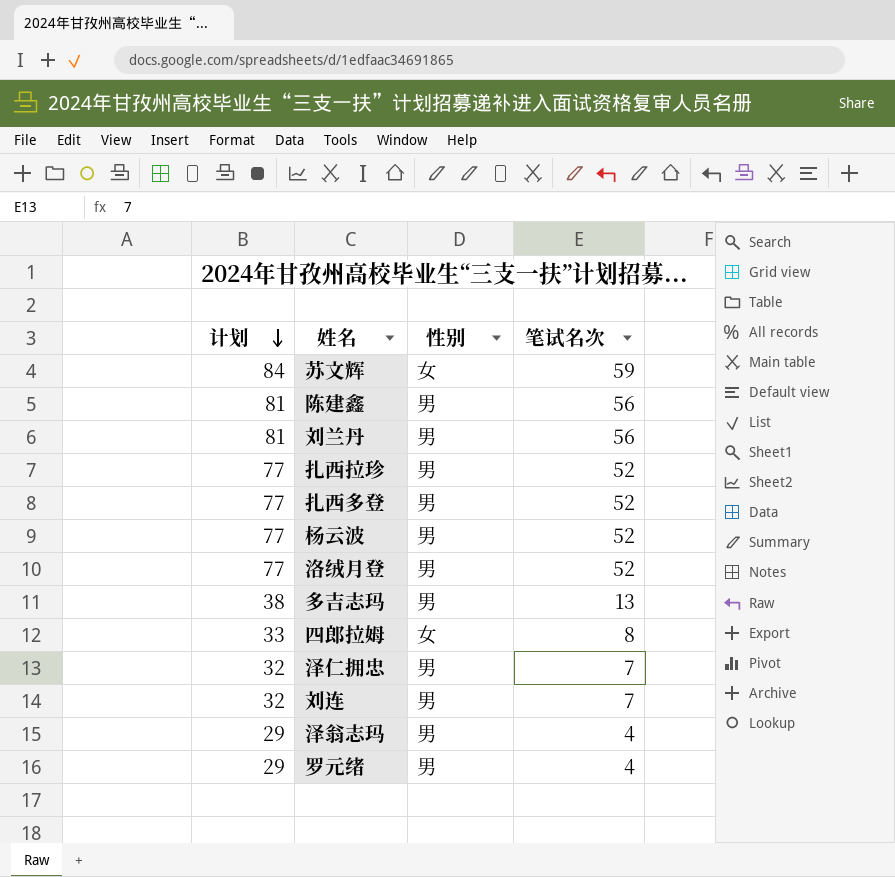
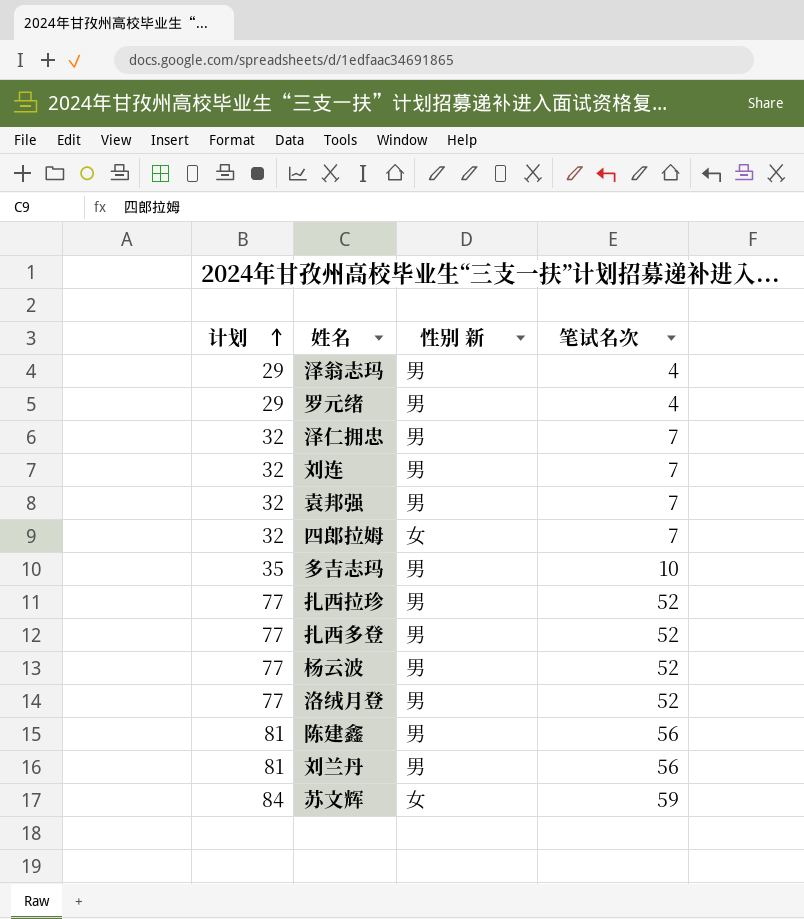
row order: 计划 descending -> 计划 ascending
column name: 性别 -> 性别 新
row 袁邦强: none -> 32 | 男 | 7
四郎拉姆 | 计划: 33 -> 32
四郎拉姆 | 笔试名次: 8 -> 7
多吉志玛 | 计划: 38 -> 35
多吉志玛 | 笔试名次: 13 -> 10

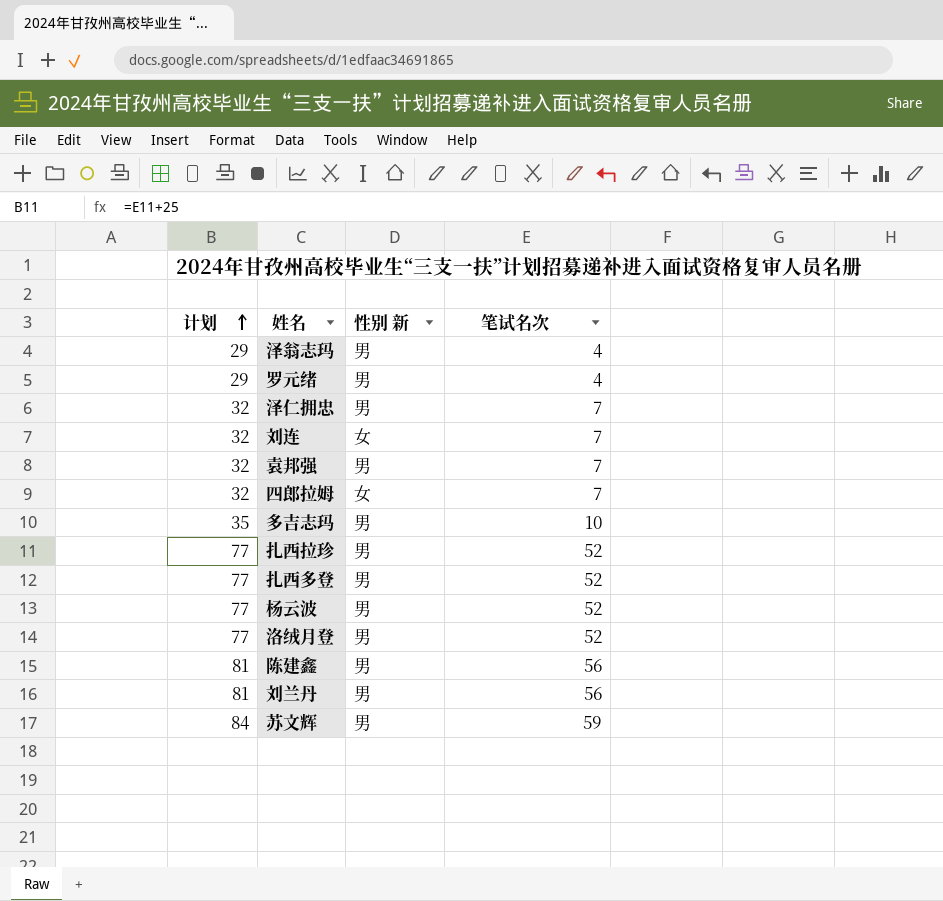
刘连 | 性别 新: 男 -> 女
苏文辉 | 性别 新: 女 -> 男

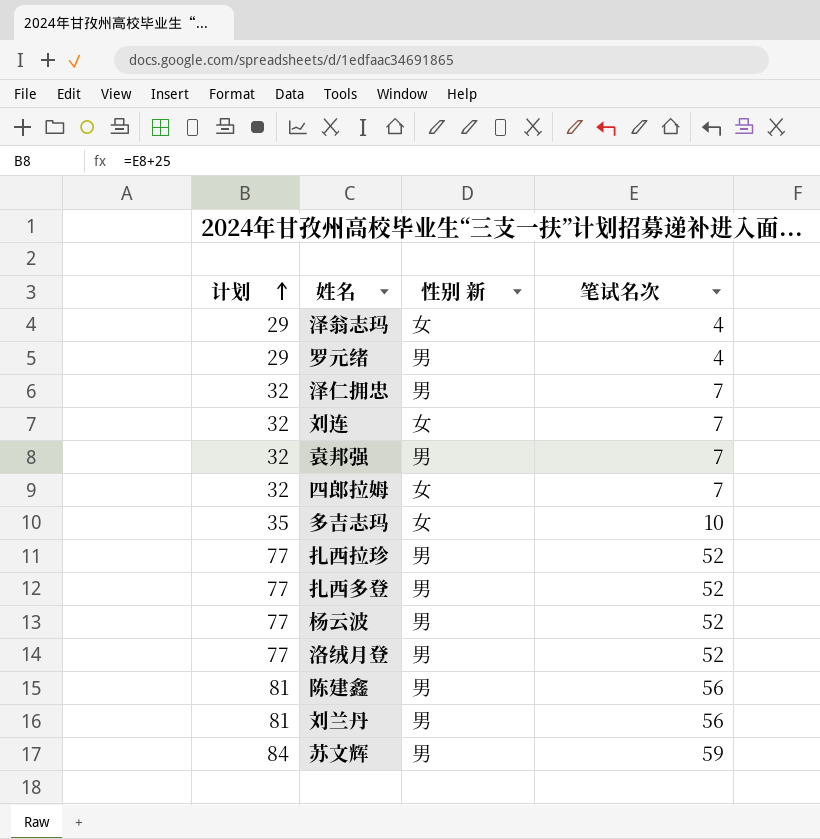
泽翁志玛 | 性别 新: 男 -> 女
多吉志玛 | 性别 新: 男 -> 女

